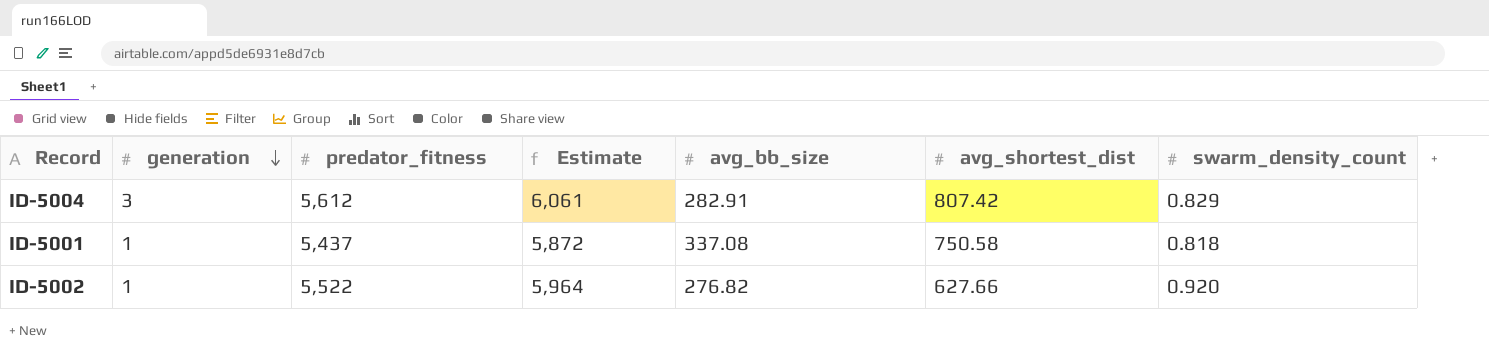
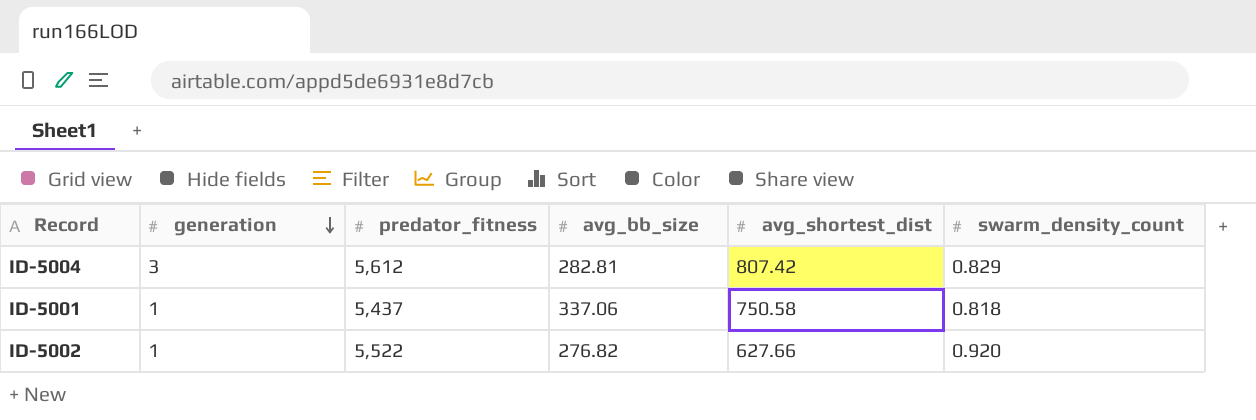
column Estimate | formula: [predator_fitness] * 1.08 -> none
ID-5004 | avg_bb_size: 282.91 -> 282.81
ID-5001 | avg_bb_size: 337.08 -> 337.06

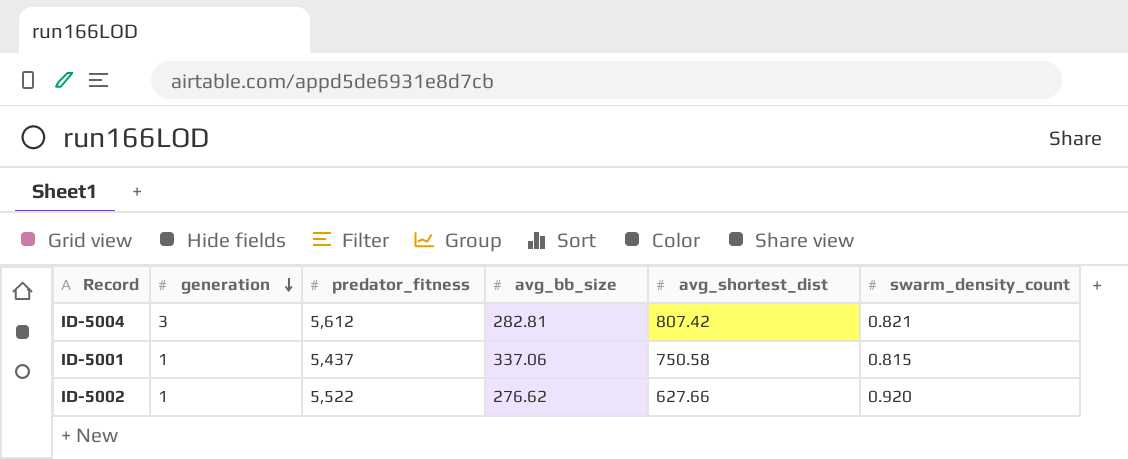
ID-5004 | swarm_density_count: 0.829 -> 0.821
ID-5001 | swarm_density_count: 0.818 -> 0.815
ID-5002 | avg_bb_size: 276.82 -> 276.62

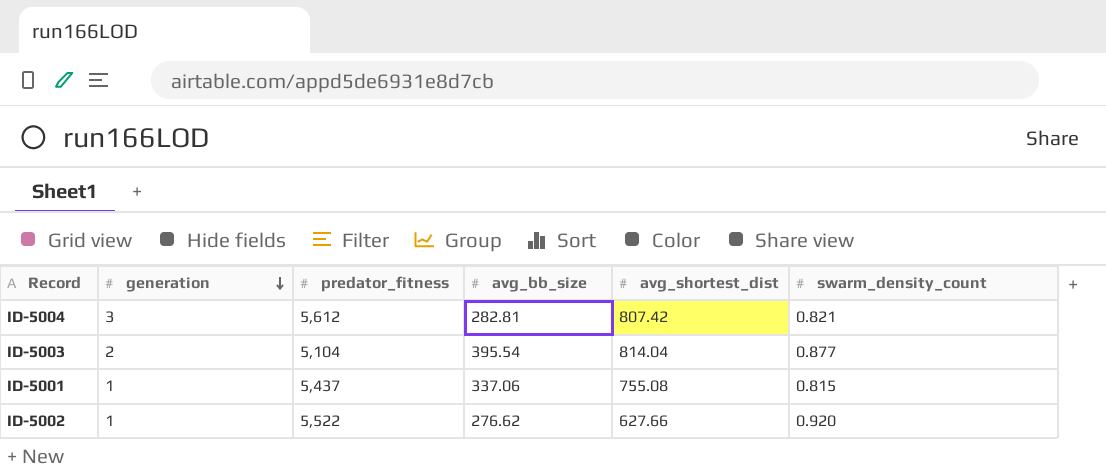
row ID-5003: none -> 2 | 5,104 | 395.54 | 814.04 | 0.877
ID-5001 | avg_shortest_dist: 750.58 -> 755.08

